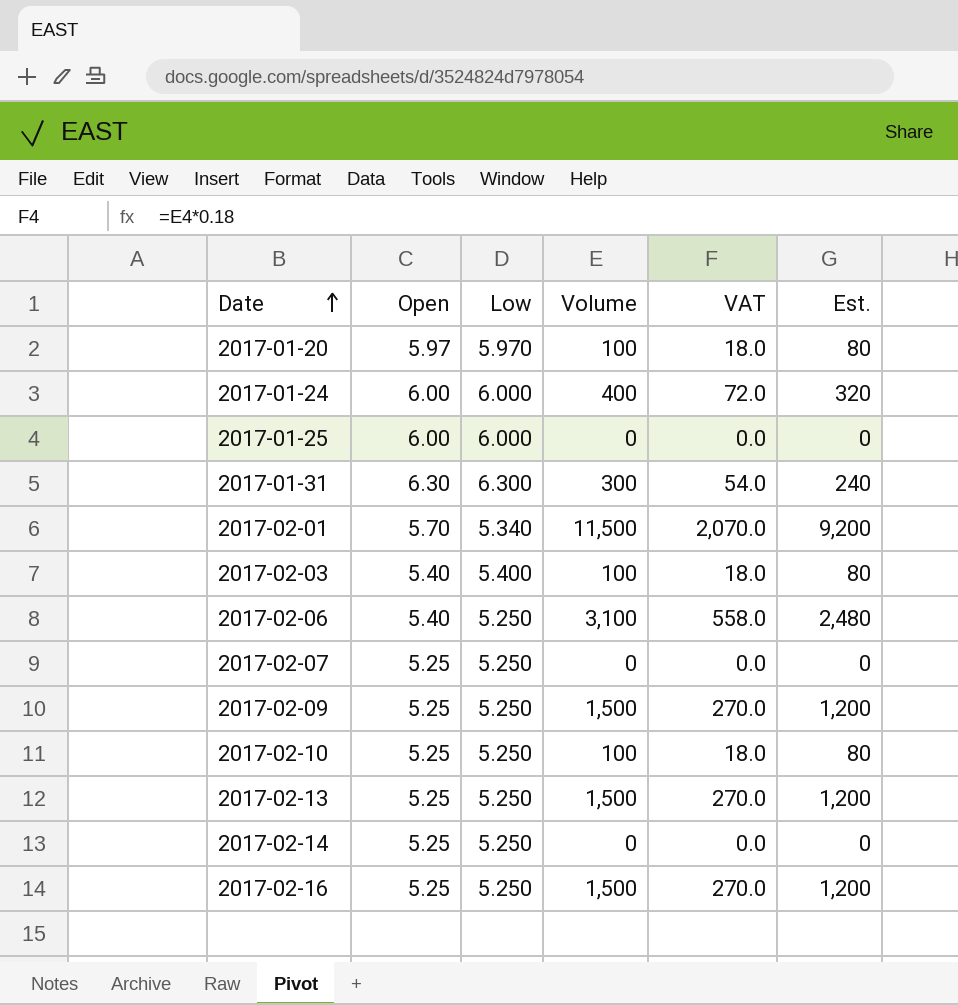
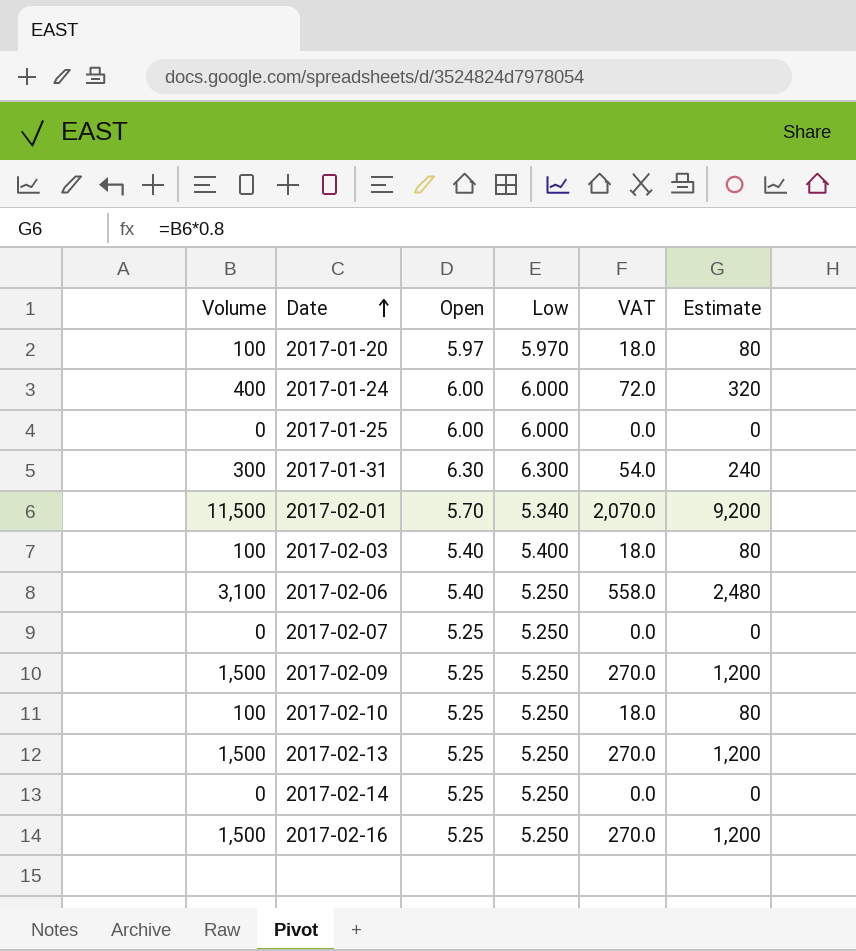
column Volume | position: 4 -> 1
column name: Est. -> Estimate

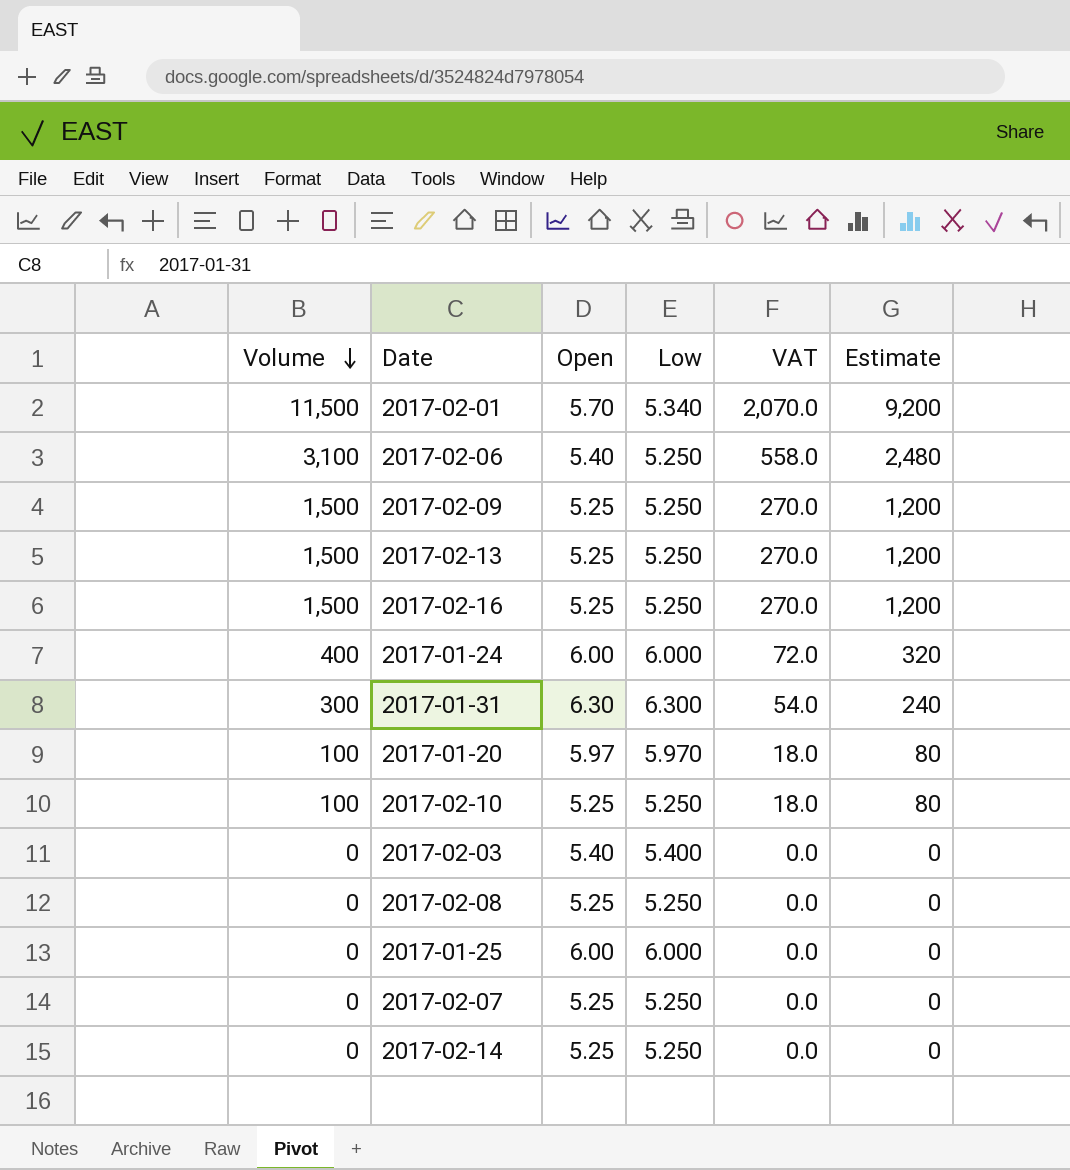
row order: Date ascending -> Volume descending
2017-02-03 | Volume: 100 -> 0
2017-02-03 | VAT: 18.0 -> 0.0
2017-02-03 | Estimate: 80 -> 0
row 2017-02-08: none -> 0 | 5.25 | 5.250 | 0.0 | 0

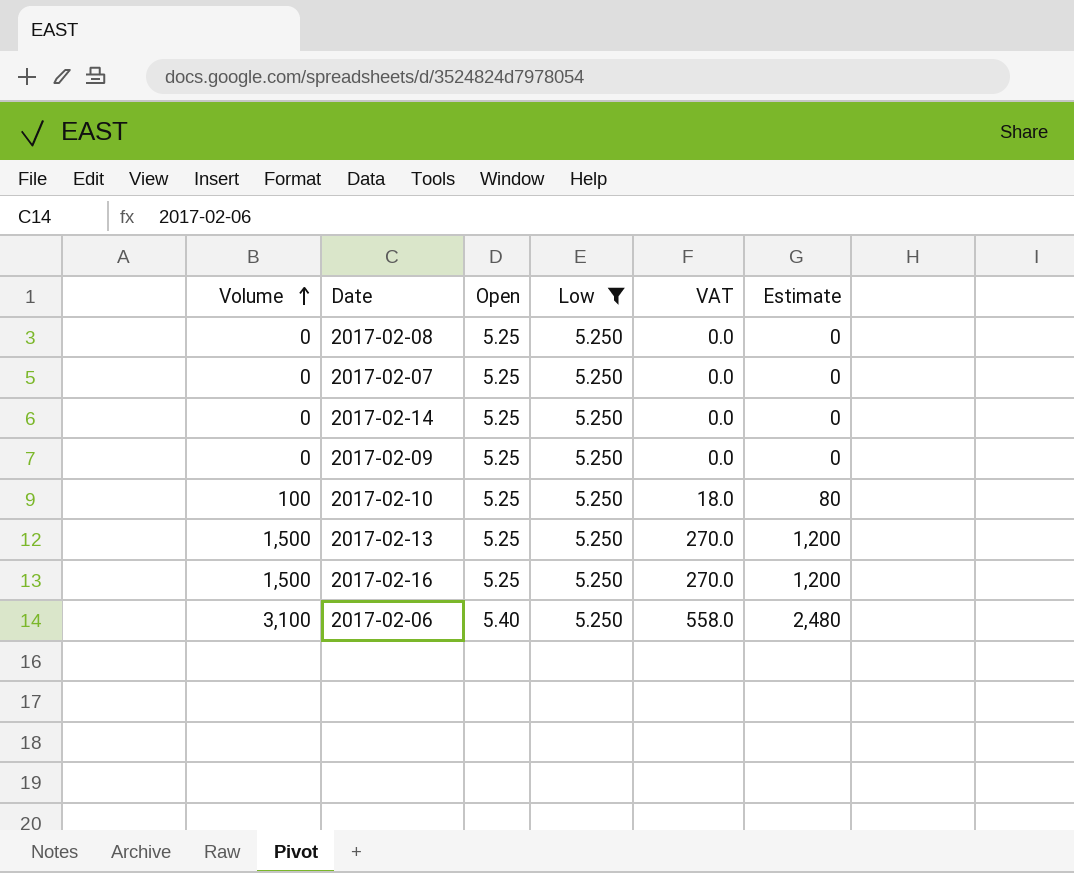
filter: none -> Low = 5.250
row order: Volume descending -> Volume ascending
2017-02-09 | Volume: 1,500 -> 0
2017-02-09 | VAT: 270.0 -> 0.0
2017-02-09 | Estimate: 1,200 -> 0

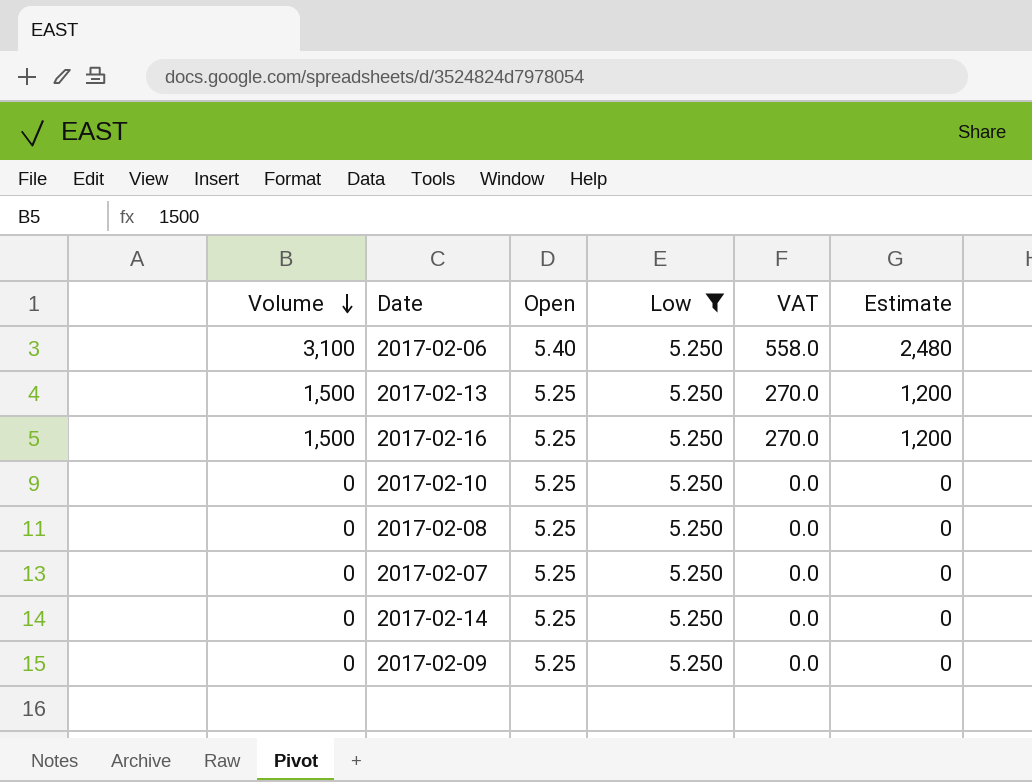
row order: Volume ascending -> Volume descending
2017-02-10 | Volume: 100 -> 0
2017-02-10 | VAT: 18.0 -> 0.0
2017-02-10 | Estimate: 80 -> 0

